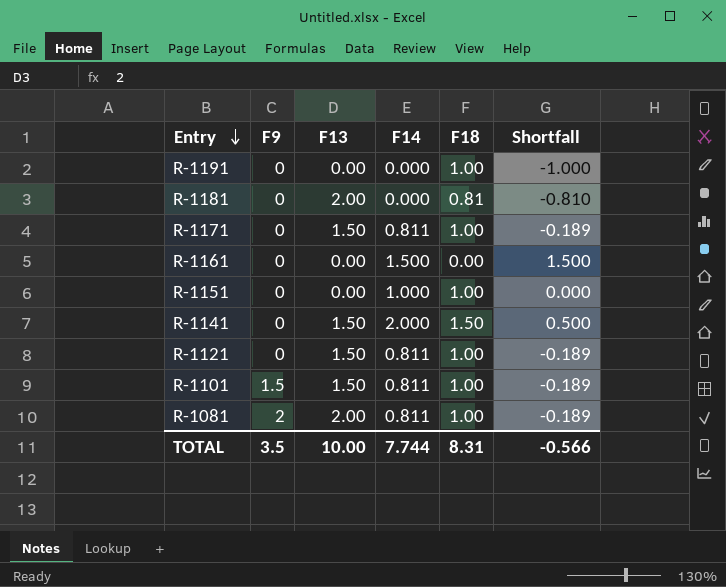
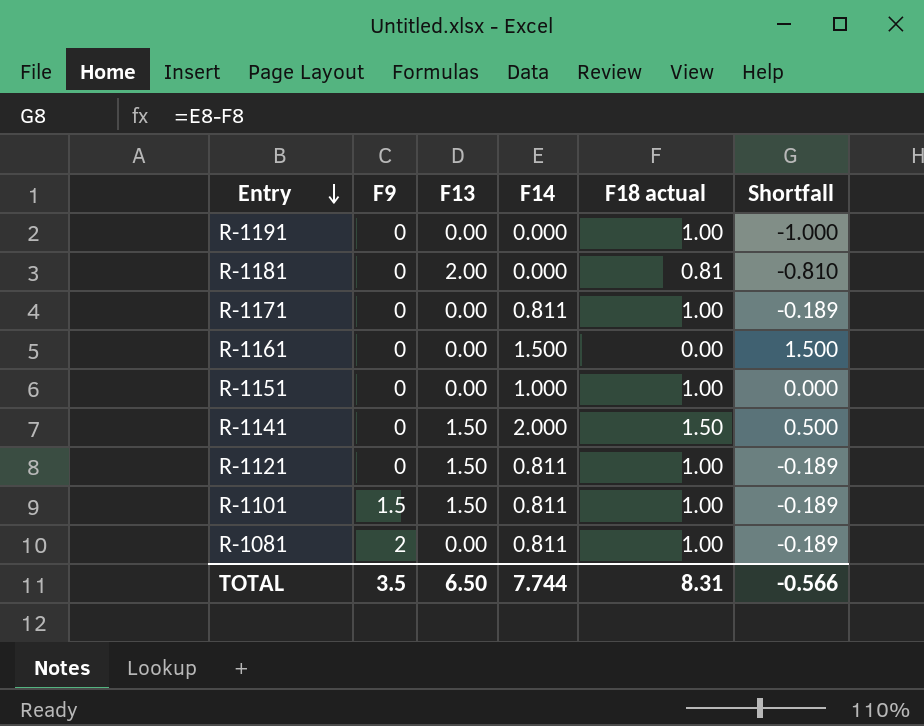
column name: F18 -> F18 actual
R-1171 | F13: 1.50 -> 0.00
R-1081 | F13: 2.00 -> 0.00
TOTAL | F13: 10.00 -> 6.50

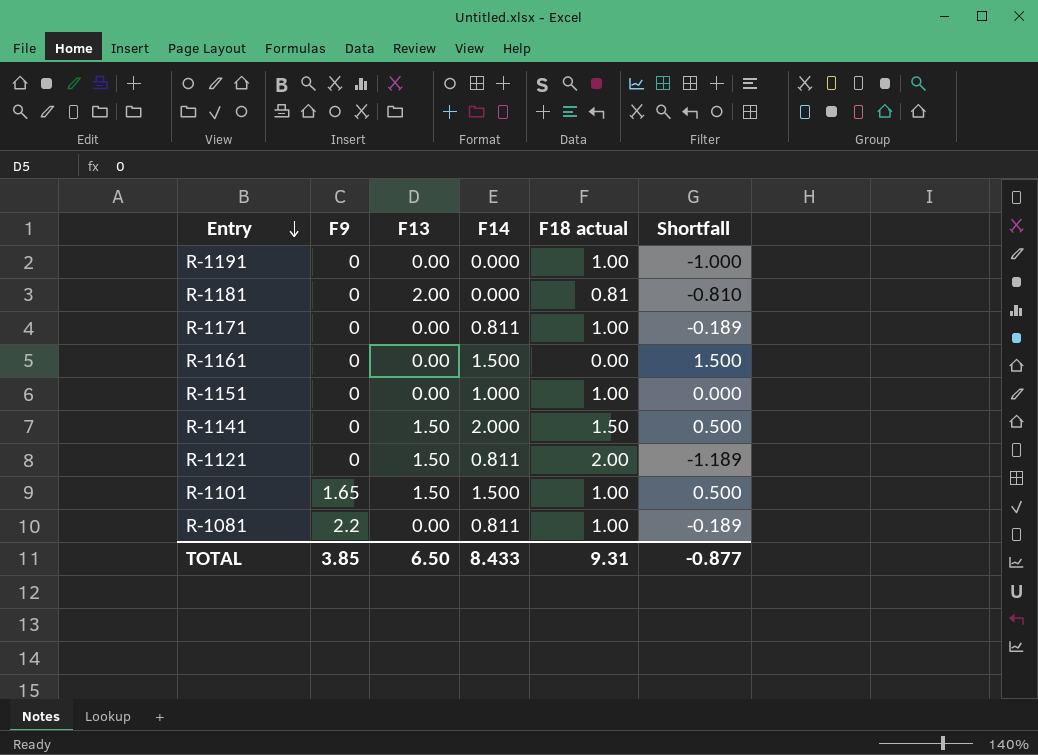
R-1121 | F18 actual: 1.00 -> 2.00
R-1121 | Shortfall: -0.189 -> -1.189
R-1101 | F9: 1.5 -> 1.65
R-1101 | F14: 0.811 -> 1.500
R-1101 | Shortfall: -0.189 -> 0.500
R-1081 | F9: 2 -> 2.2
TOTAL | F9: 3.5 -> 3.85
TOTAL | F14: 7.744 -> 8.433
TOTAL | F18 actual: 8.31 -> 9.31
TOTAL | Shortfall: -0.566 -> -0.877

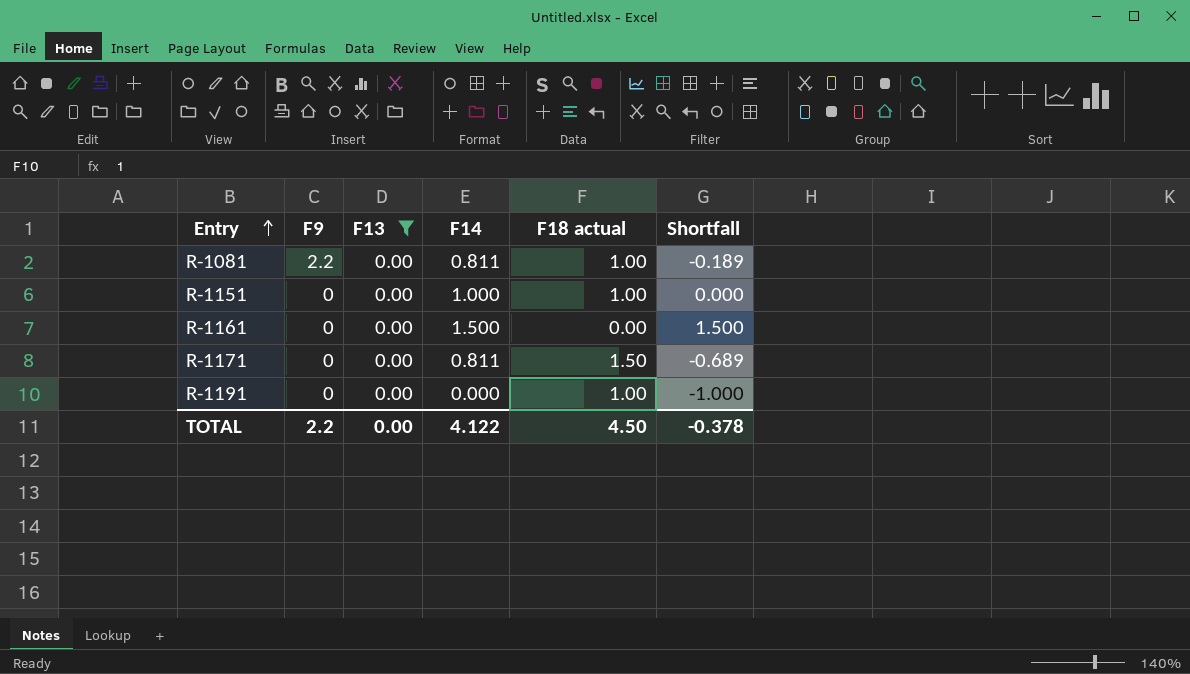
filter: none -> F13 = 0.00
row order: Entry descending -> Entry ascending
R-1171 | F18 actual: 1.00 -> 1.50
R-1171 | Shortfall: -0.189 -> -0.689
TOTAL | F9: 3.85 -> 2.2
TOTAL | F13: 6.50 -> 0.00
TOTAL | F14: 8.433 -> 4.122
TOTAL | F18 actual: 9.31 -> 4.50
TOTAL | Shortfall: -0.877 -> -0.378

